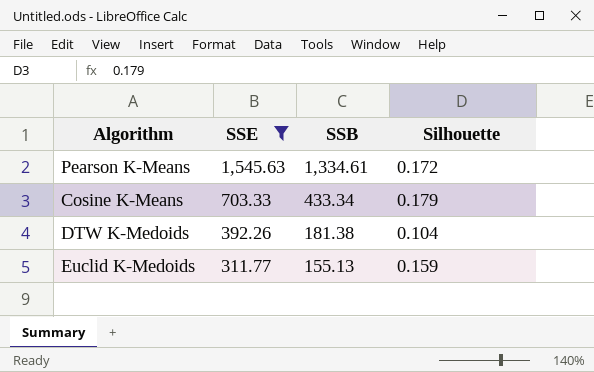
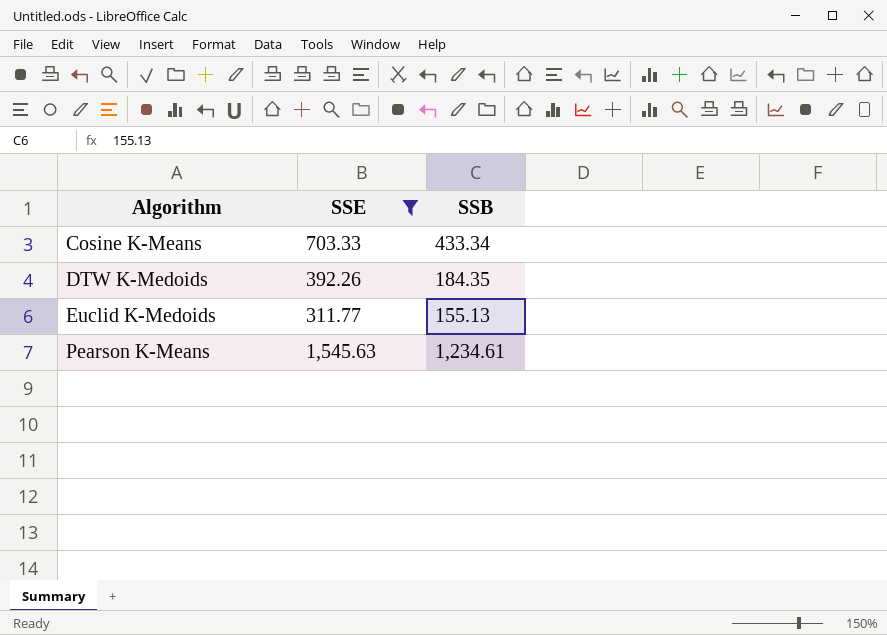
row order: SSE descending -> Algorithm ascending
column Silhouette | position: 4 -> none
DTW K-Medoids | SSB: 181.38 -> 184.35
Pearson K-Means | SSB: 1,334.61 -> 1,234.61

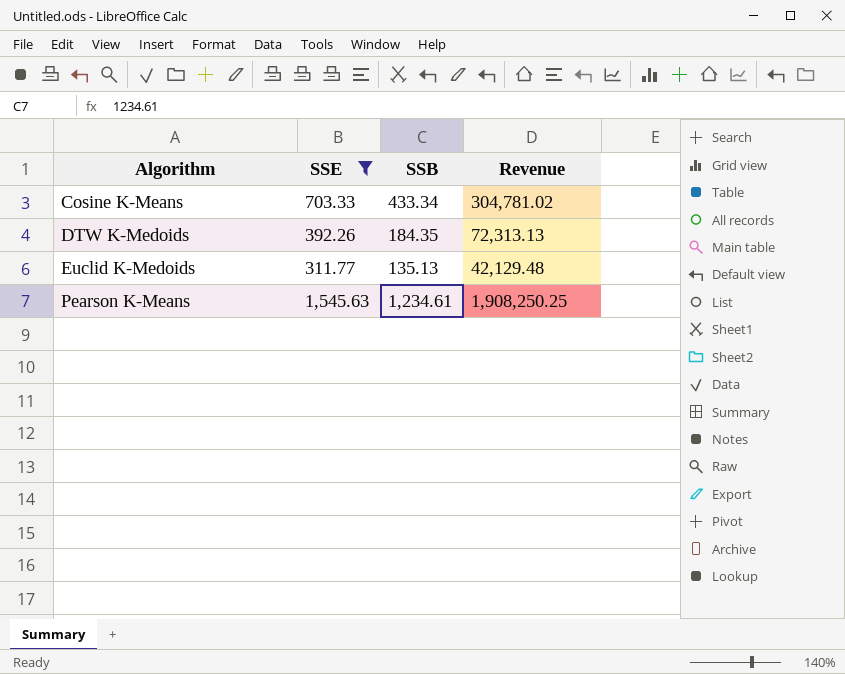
column Revenue | formula: none -> [SSE] * [SSB]
Euclid K-Medoids | SSB: 155.13 -> 135.13

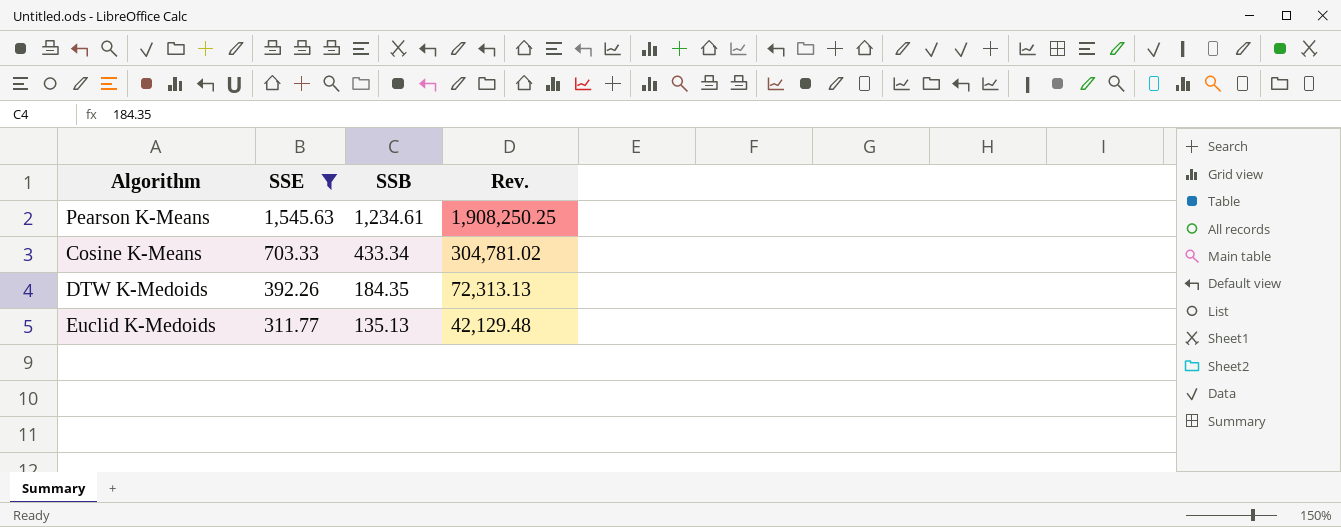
row order: Algorithm ascending -> SSE descending
column name: Revenue -> Rev.

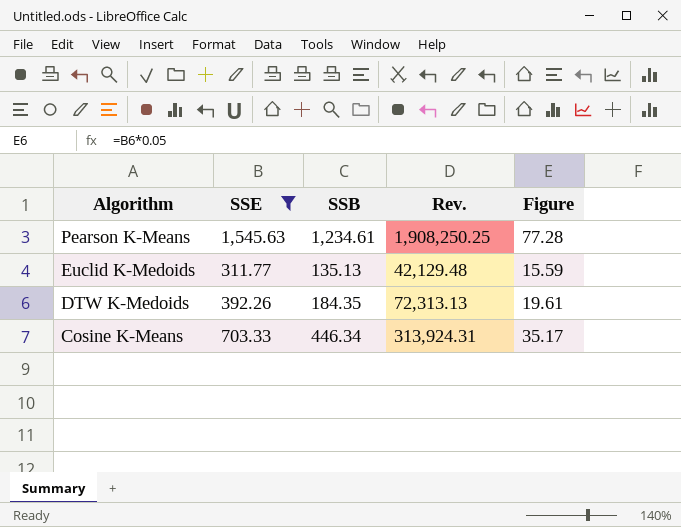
row order: SSE descending -> Algorithm descending
column Figure | formula: none -> [SSE] * 0.05
Cosine K-Means | SSB: 433.34 -> 446.34
Cosine K-Means | Rev.: 304,781.02 -> 313,924.31

